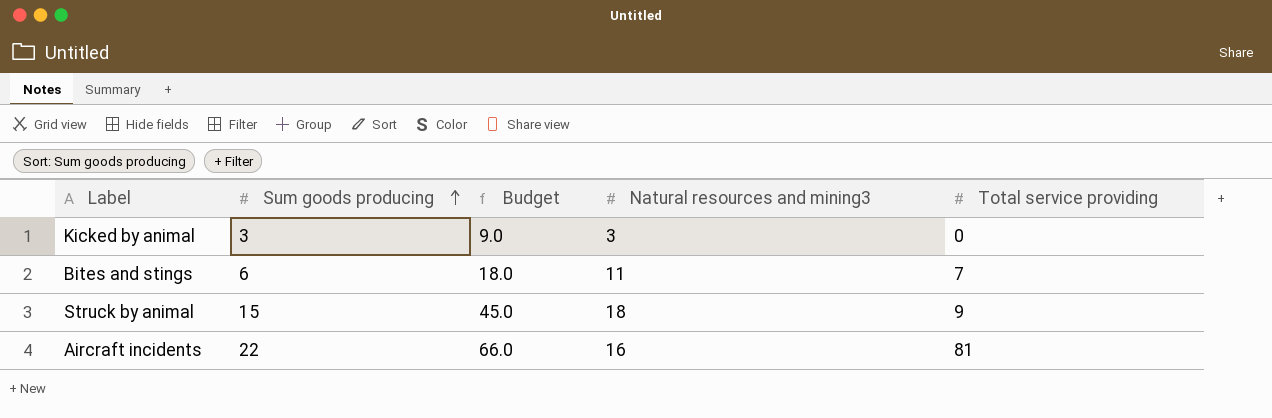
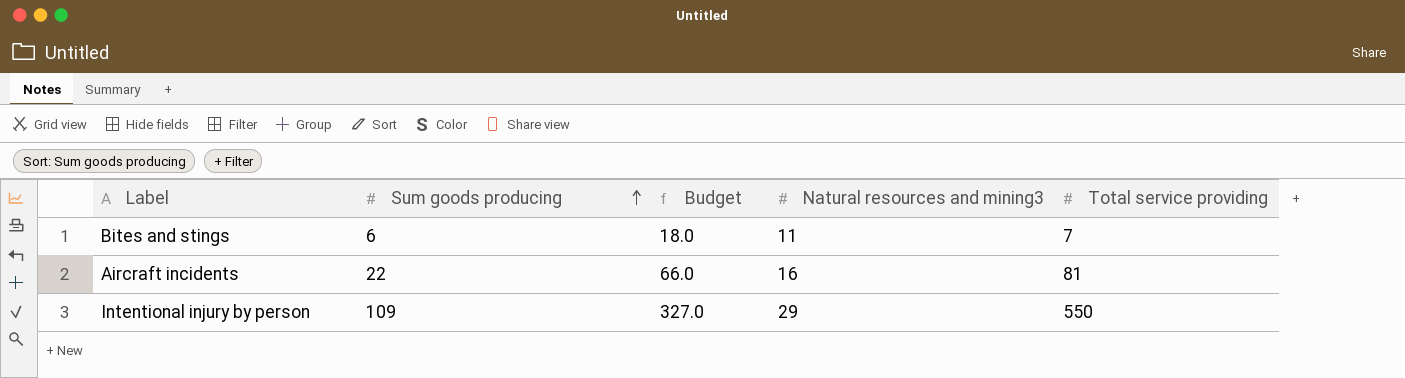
row Kicked by animal: 3 | 9.0 | 3 | 0 -> none
row Struck by animal: 15 | 45.0 | 18 | 9 -> none
row Intentional injury by person: none -> 109 | 327.0 | 29 | 550

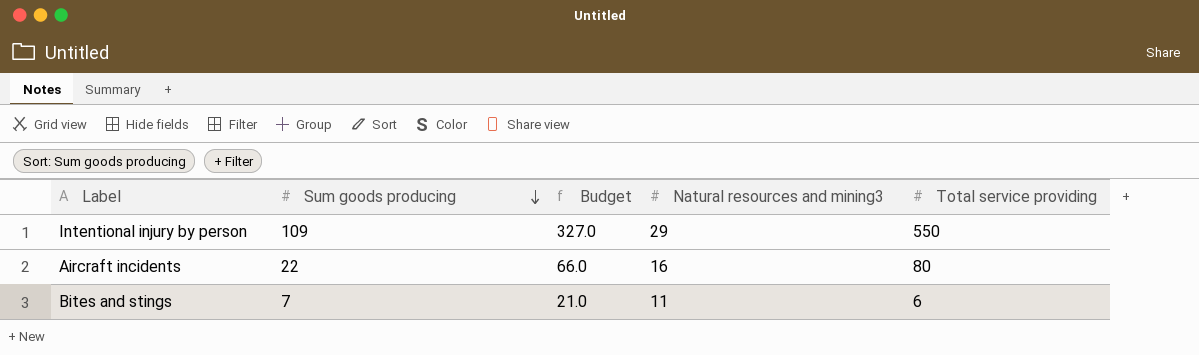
row order: Sum goods producing ascending -> Sum goods producing descending
Aircraft incidents | Total service providing: 81 -> 80
Bites and stings | Sum goods producing: 6 -> 7
Bites and stings | Budget: 18.0 -> 21.0
Bites and stings | Total service providing: 7 -> 6

